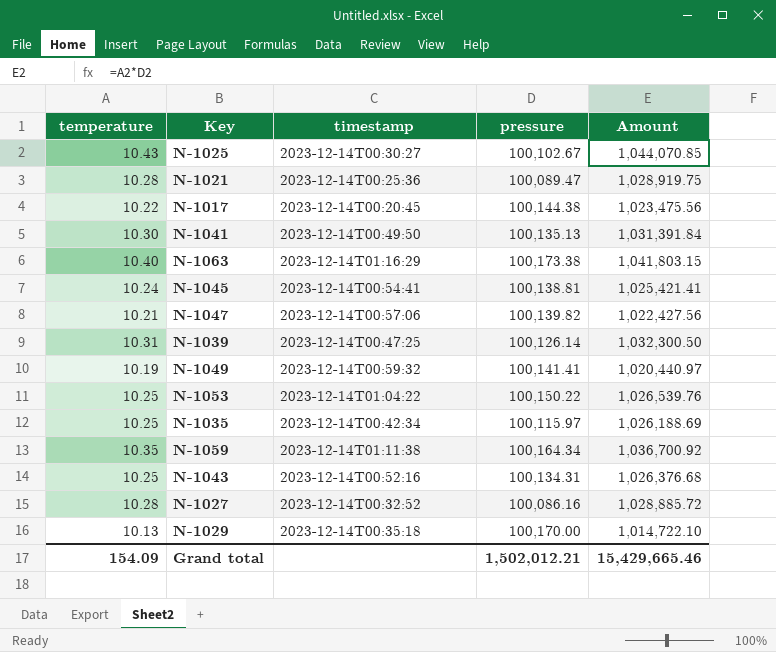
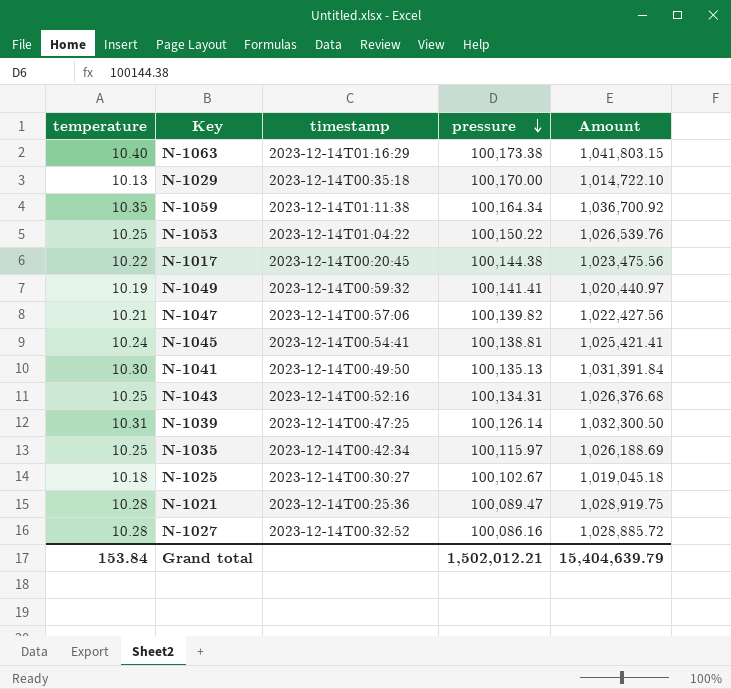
row order: none -> pressure descending
N-1025 | temperature: 10.43 -> 10.18
N-1025 | Amount: 1,044,070.85 -> 1,019,045.18
Grand total | temperature: 154.09 -> 153.84
Grand total | Amount: 15,429,665.46 -> 15,404,639.79

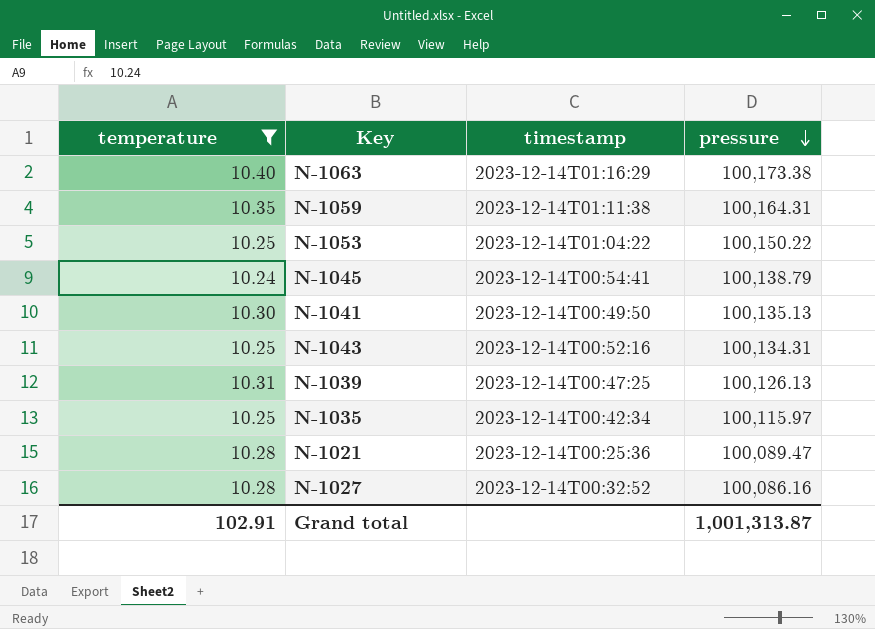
filter: none -> temperature >= 10.24
column Amount | formula: [temperature] * [pressure] -> none
N-1059 | pressure: 100,164.34 -> 100,164.31
N-1045 | pressure: 100,138.81 -> 100,138.79
N-1039 | pressure: 100,126.14 -> 100,126.13
Grand total | temperature: 153.84 -> 102.91
Grand total | pressure: 1,502,012.21 -> 1,001,313.87

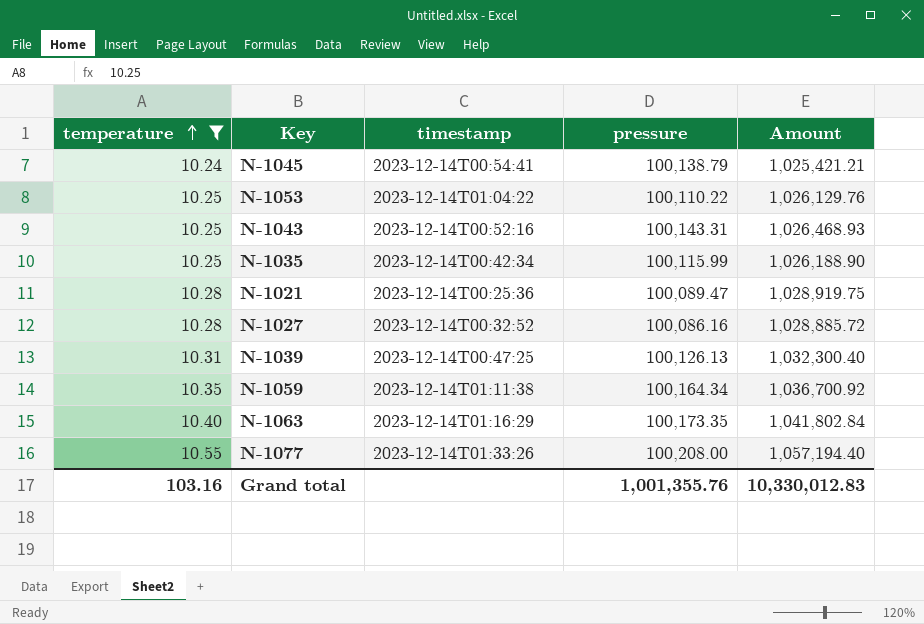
row order: pressure descending -> temperature ascending
column Amount | formula: none -> [temperature] * [pressure]
row N-1041: 10.30 | 2023-12-14T00:49:50 | 100,135.13 -> none
N-1053 | pressure: 100,150.22 -> 100,110.22
N-1043 | pressure: 100,134.31 -> 100,143.31
N-1035 | pressure: 100,115.97 -> 100,115.99
N-1059 | pressure: 100,164.31 -> 100,164.34
N-1063 | pressure: 100,173.38 -> 100,173.35
row N-1077: none -> 10.55 | 2023-12-14T01:33:26 | 100,208.00 | 1,057,194.40
Grand total | temperature: 102.91 -> 103.16
Grand total | pressure: 1,001,313.87 -> 1,001,355.76

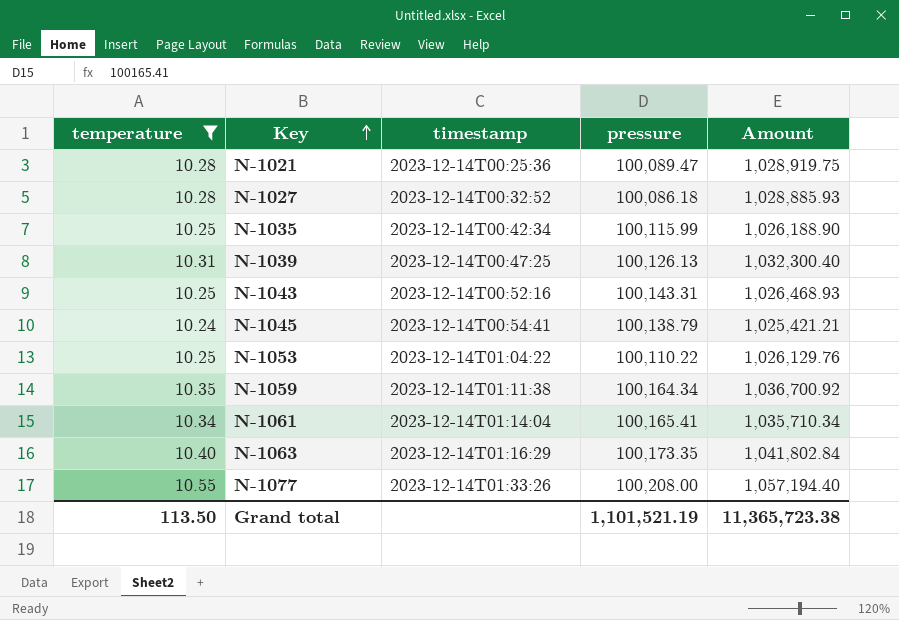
row order: temperature ascending -> Key ascending
N-1027 | pressure: 100,086.16 -> 100,086.18
N-1027 | Amount: 1,028,885.72 -> 1,028,885.93
row N-1061: none -> 10.34 | 2023-12-14T01:14:04 | 100,165.41 | 1,035,710.34
Grand total | temperature: 103.16 -> 113.50
Grand total | pressure: 1,001,355.76 -> 1,101,521.19
Grand total | Amount: 10,330,012.83 -> 11,365,723.38

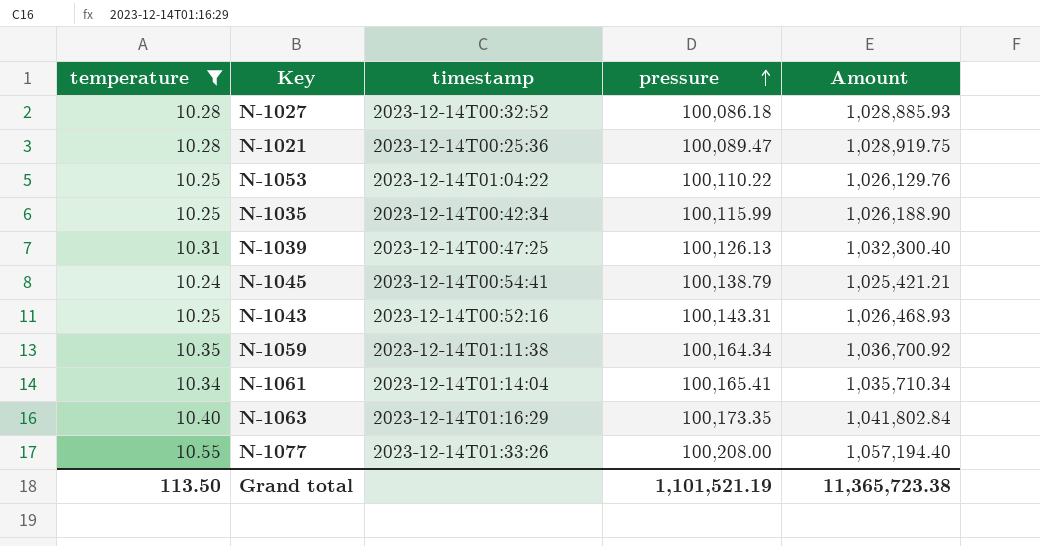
row order: Key ascending -> pressure ascending

